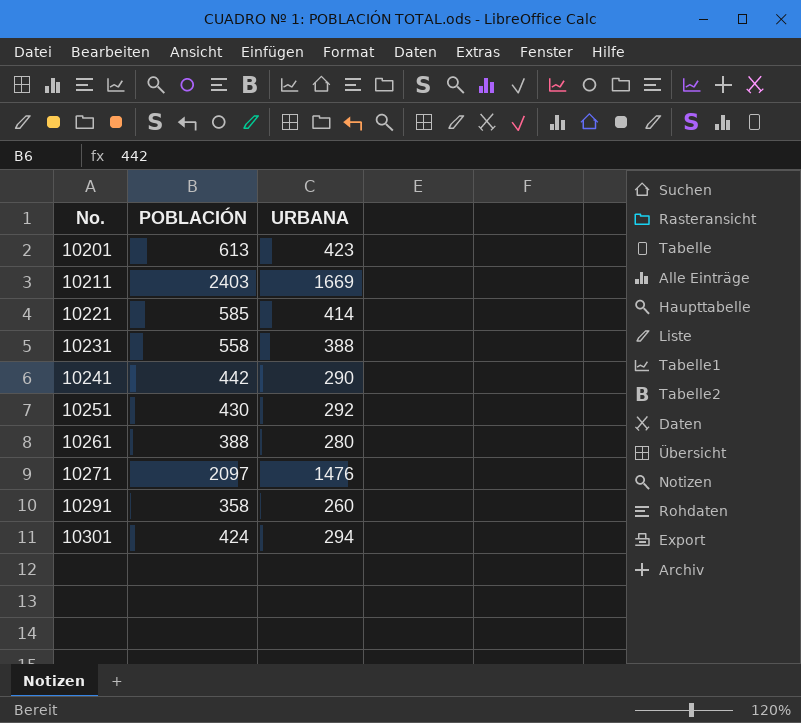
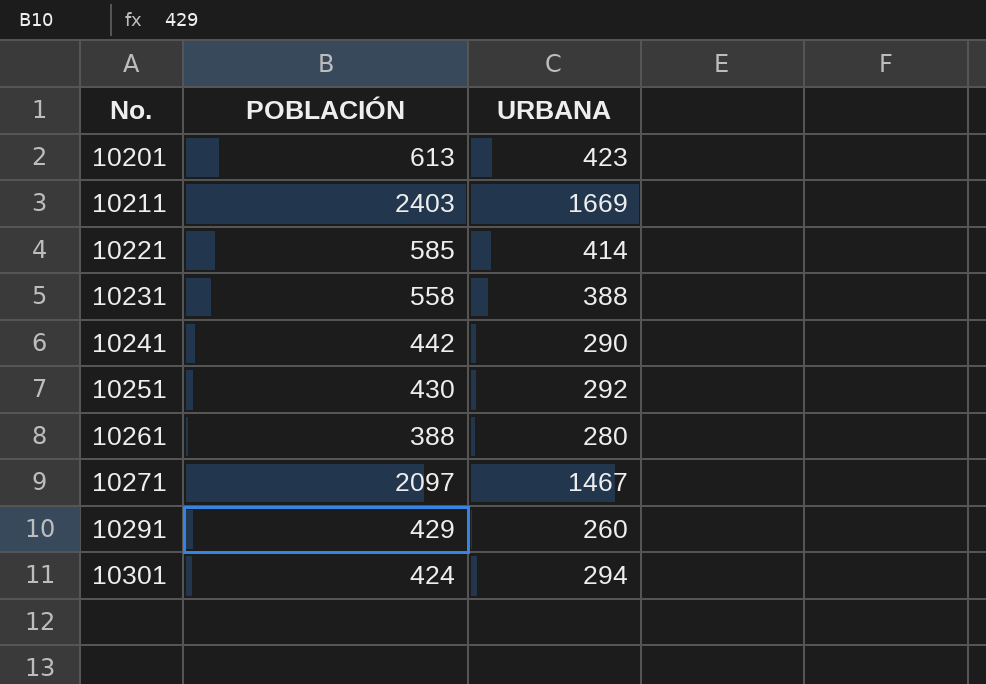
10271 | URBANA: 1476 -> 1467
10291 | POBLACIÓN: 358 -> 429

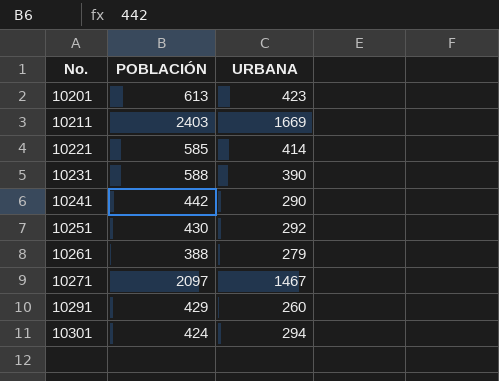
10231 | POBLACIÓN: 558 -> 588
10231 | URBANA: 388 -> 390
10261 | URBANA: 280 -> 279

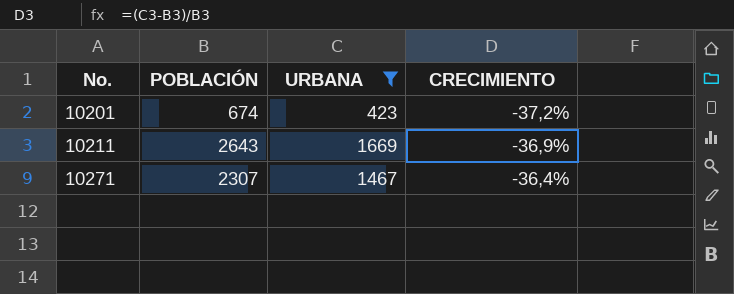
filter: none -> URBANA >= 423
column CRECIMIENTO | formula: none -> ([URBANA] - [POBLACIÓN]) / [POBLACIÓN]
10201 | POBLACIÓN: 613 -> 674
10211 | POBLACIÓN: 2403 -> 2643
10271 | POBLACIÓN: 2097 -> 2307

